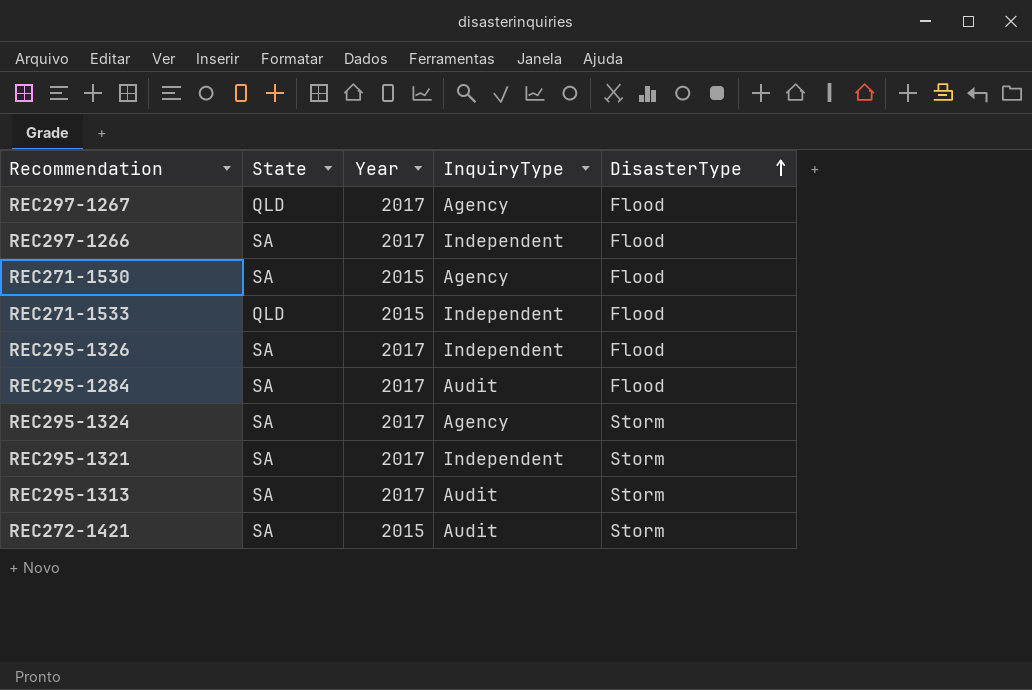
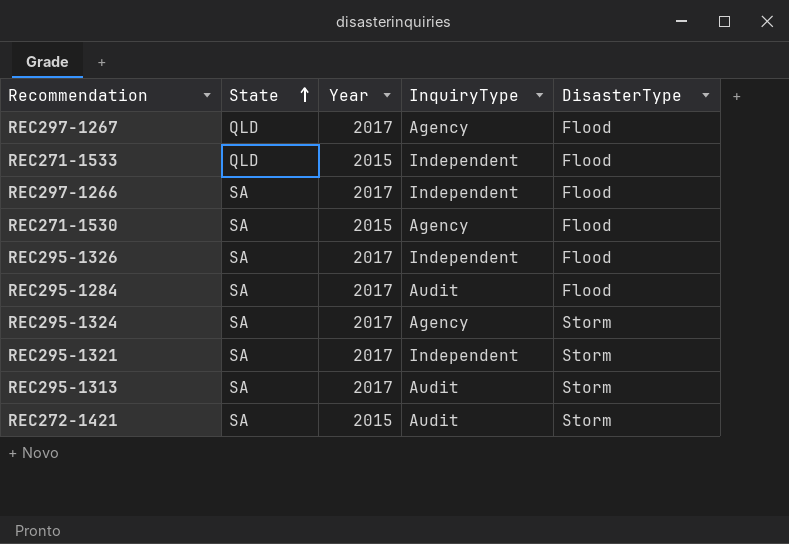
row order: DisasterType ascending -> State ascending

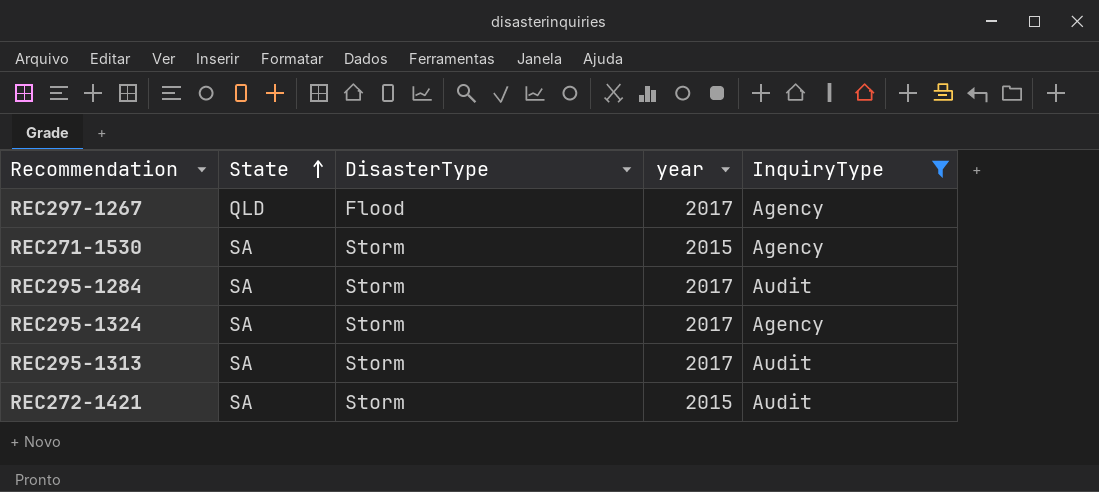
filter: none -> InquiryType != Independent
column DisasterType | position: 5 -> 3
column name: Year -> year
REC271-1530 | DisasterType: Flood -> Storm
REC295-1284 | DisasterType: Flood -> Storm

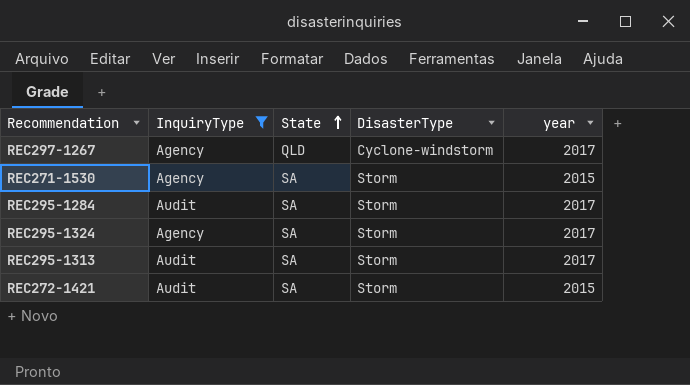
column InquiryType | position: 5 -> 2
REC297-1267 | DisasterType: Flood -> Cyclone-windstorm

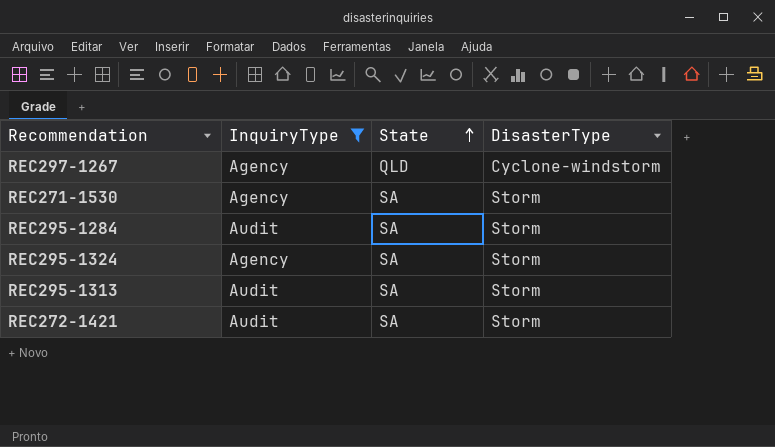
column year | position: 5 -> none

